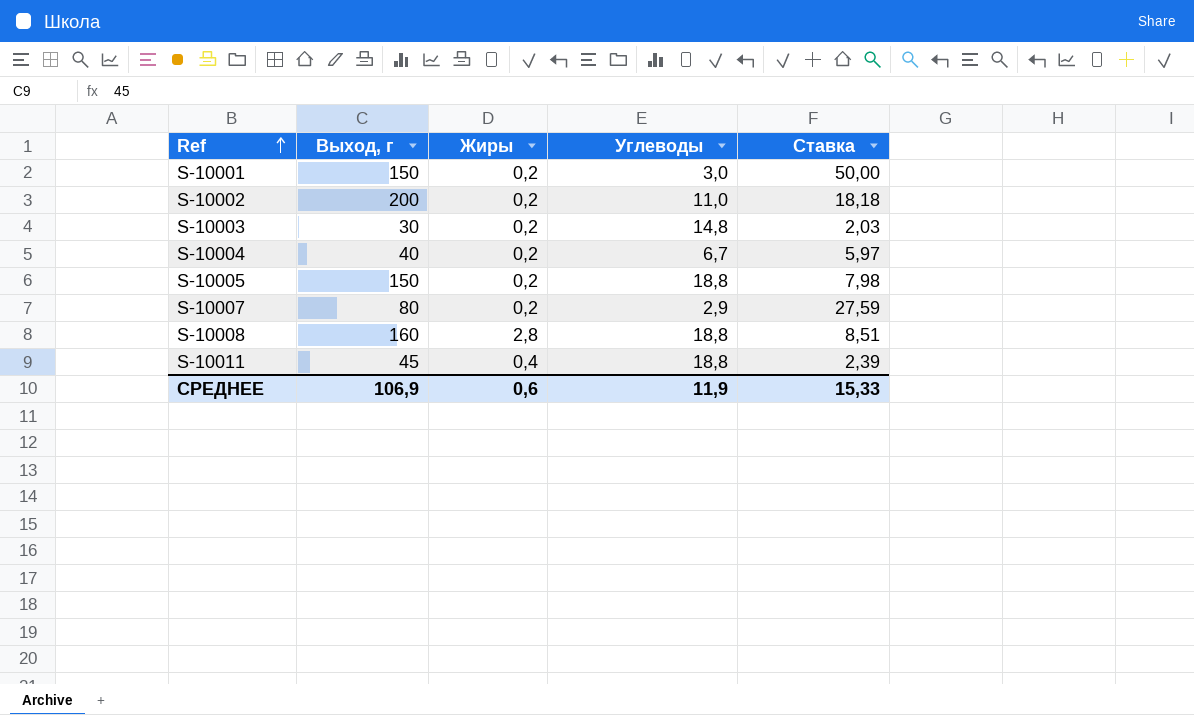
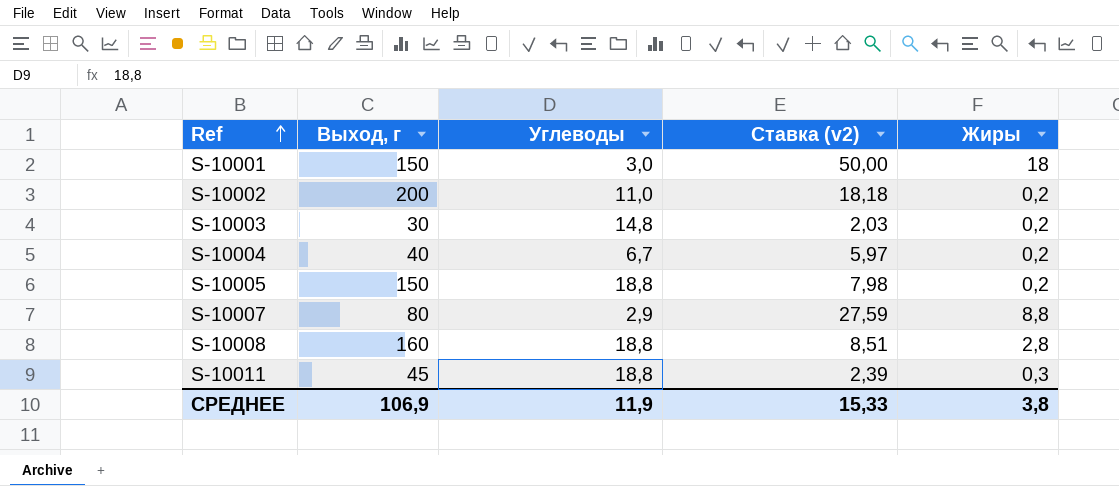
column name: Ставка -> Ставка (v2)
column Жиры | position: 3 -> 5
S-10001 | Жиры: 0,2 -> 18
S-10007 | Жиры: 0,2 -> 8,8
S-10011 | Жиры: 0,4 -> 0,3
СРЕДНЕЕ | Жиры: 0,6 -> 3,8

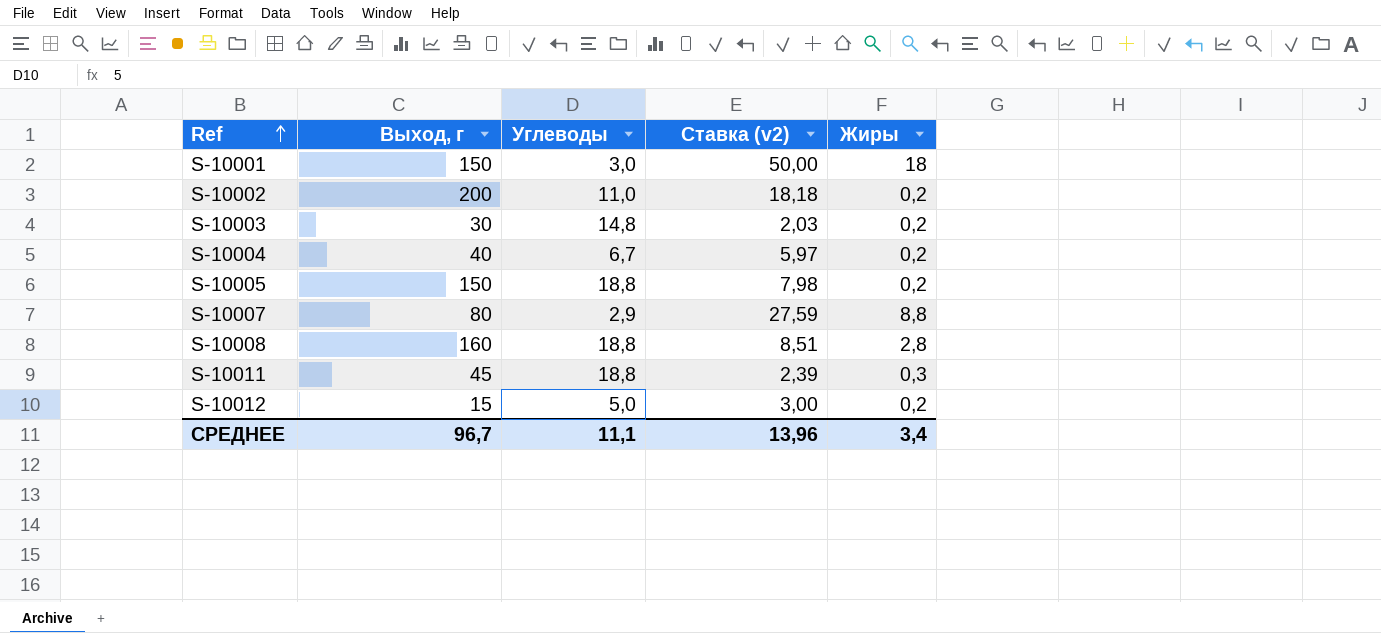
row S-10012: none -> 15 | 5,0 | 3,00 | 0,2
СРЕДНЕЕ | Выход, г: 106,9 -> 96,7
СРЕДНЕЕ | Углеводы: 11,9 -> 11,1
СРЕДНЕЕ | Ставка (v2): 15,33 -> 13,96
СРЕДНЕЕ | Жиры: 3,8 -> 3,4

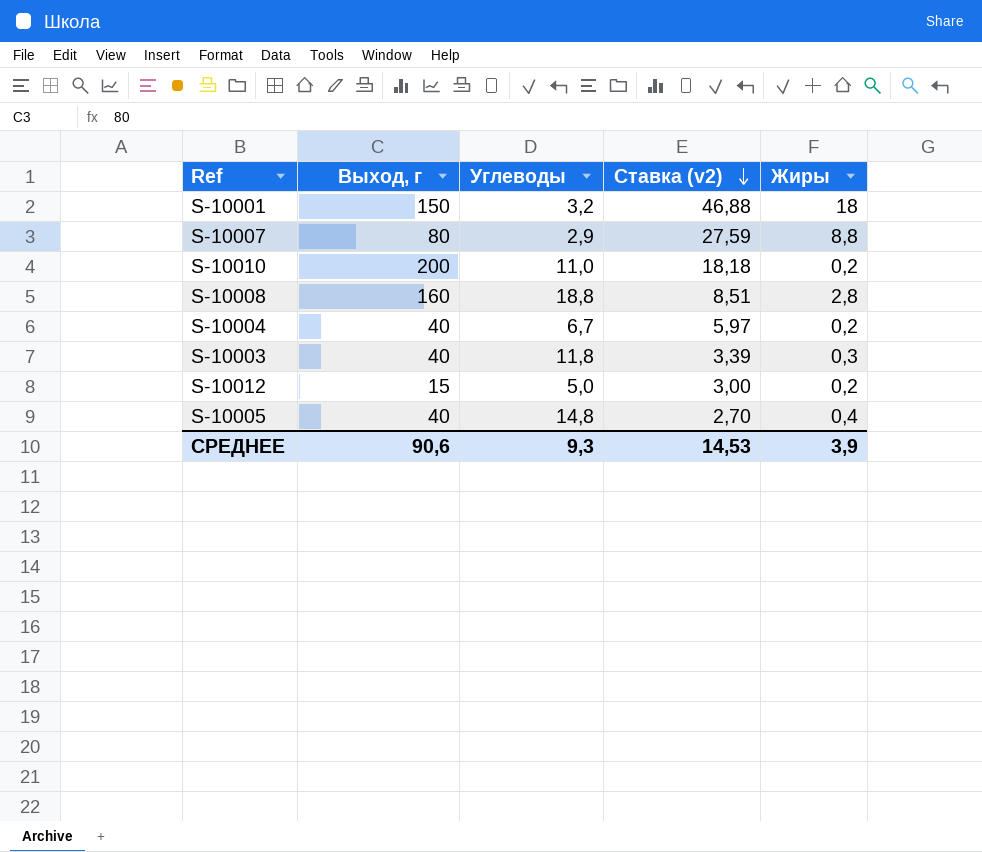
row order: Ref ascending -> Ставка (v2) descending
row S-10002: 200 | 11,0 | 18,18 | 0,2 -> none
row S-10011: 45 | 18,8 | 2,39 | 0,3 -> none
S-10001 | Углеводы: 3,0 -> 3,2
S-10001 | Ставка (v2): 50,00 -> 46,88
row S-10010: none -> 200 | 11,0 | 18,18 | 0,2
S-10003 | Выход, г: 30 -> 40
S-10003 | Углеводы: 14,8 -> 11,8
S-10003 | Ставка (v2): 2,03 -> 3,39
S-10003 | Жиры: 0,2 -> 0,3
S-10005 | Выход, г: 150 -> 40
S-10005 | Углеводы: 18,8 -> 14,8
S-10005 | Ставка (v2): 7,98 -> 2,70
S-10005 | Жиры: 0,2 -> 0,4
СРЕДНЕЕ | Выход, г: 96,7 -> 90,6
СРЕДНЕЕ | Углеводы: 11,1 -> 9,3
СРЕДНЕЕ | Ставка (v2): 13,96 -> 14,53
СРЕДНЕЕ | Жиры: 3,4 -> 3,9

